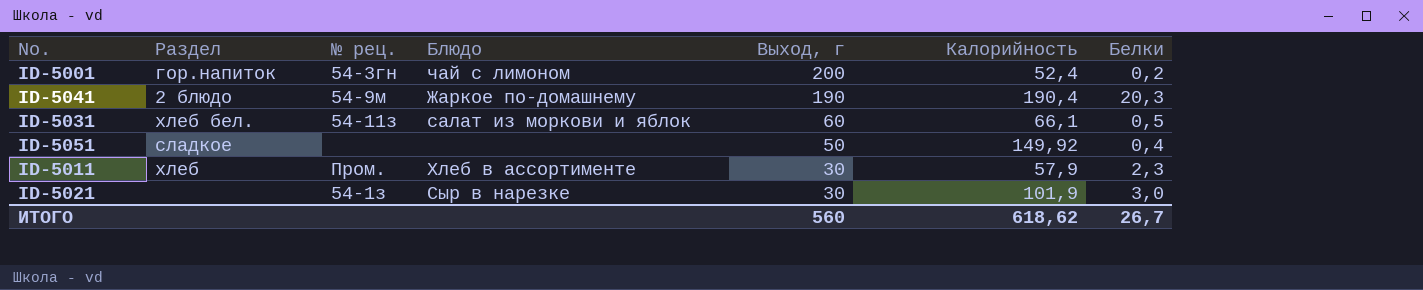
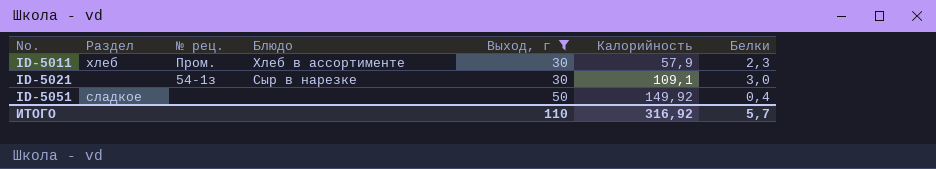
filter: none -> Выход, г <= 50
row order: Выход, г descending -> No. ascending
ID-5021 | Калорийность: 101,9 -> 109,1
ИТОГО | Выход, г: 560 -> 110
ИТОГО | Калорийность: 618,62 -> 316,92
ИТОГО | Белки: 26,7 -> 5,7

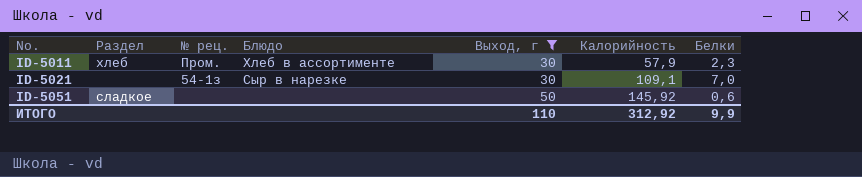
ID-5021 | Белки: 3,0 -> 7,0
ID-5051 | Калорийность: 149,92 -> 145,92
ID-5051 | Белки: 0,4 -> 0,6
ИТОГО | Калорийность: 316,92 -> 312,92
ИТОГО | Белки: 5,7 -> 9,9

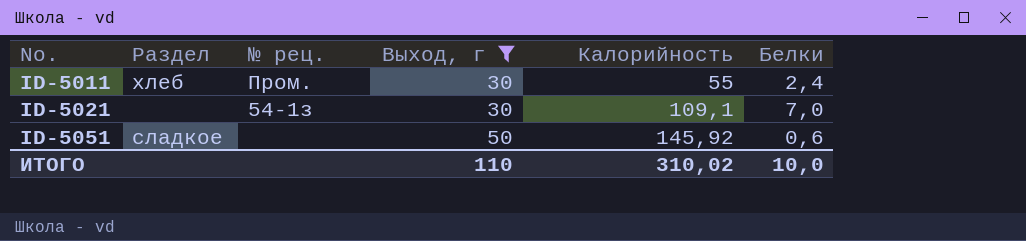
column Блюдо | position: 4 -> none
ID-5011 | Калорийность: 57,9 -> 55
ID-5011 | Белки: 2,3 -> 2,4
ИТОГО | Калорийность: 312,92 -> 310,02
ИТОГО | Белки: 9,9 -> 10,0

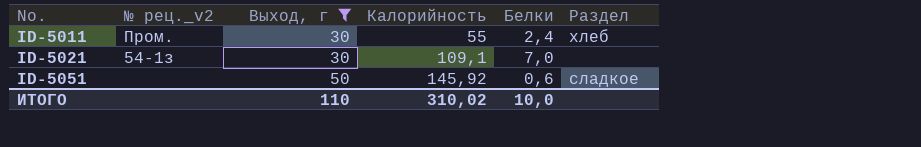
column name: № рец. -> № рец._v2
column Раздел | position: 2 -> 6

